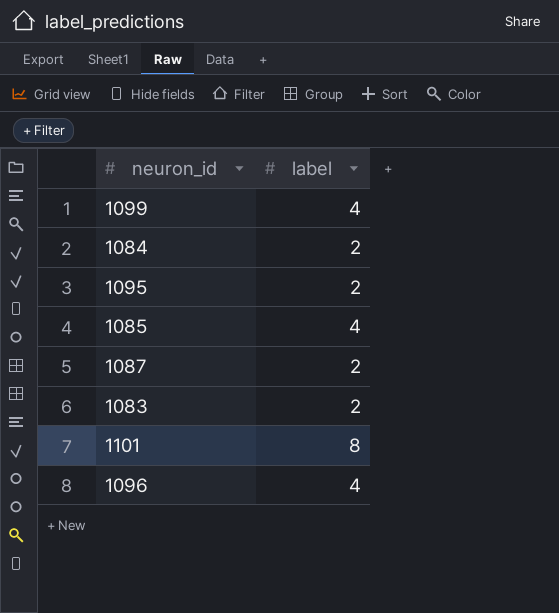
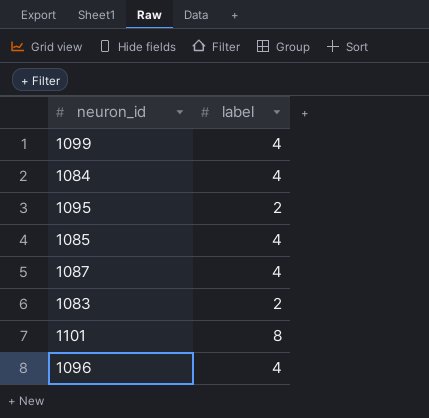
1084 | label: 2 -> 4
1087 | label: 2 -> 4

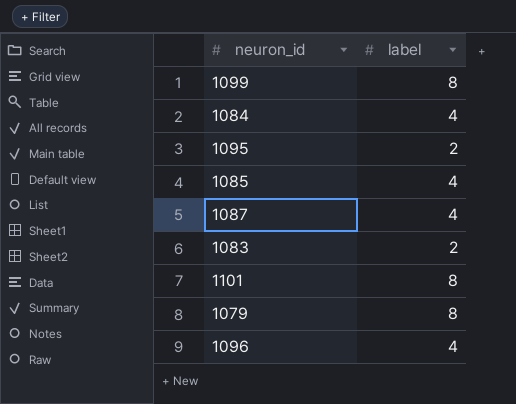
1099 | label: 4 -> 8
row 1079: none -> 8

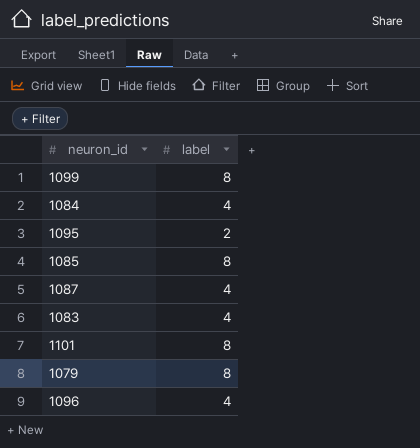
1085 | label: 4 -> 8
1083 | label: 2 -> 4

